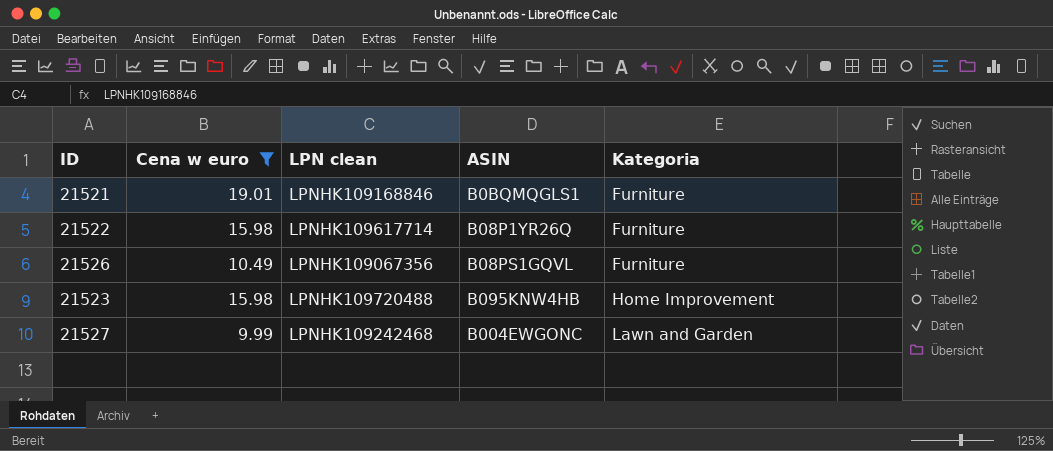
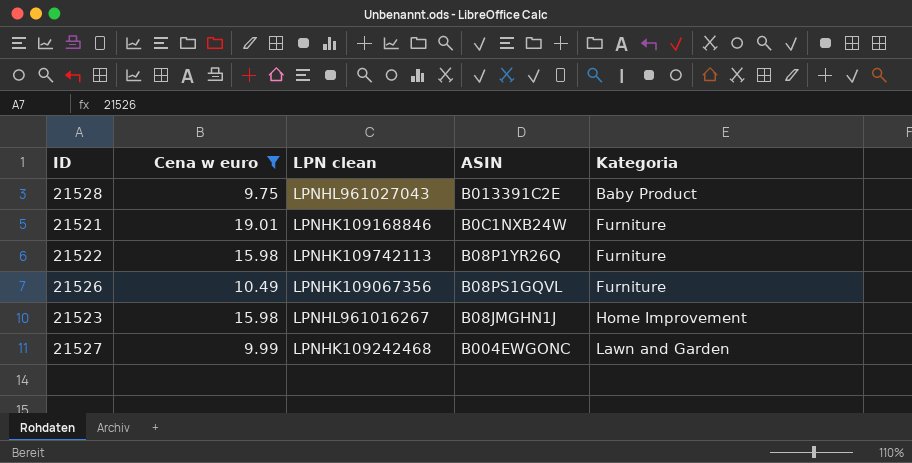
row 21528: none -> 9.75 | LPNHL961027043 | B013391C2E | Baby Product
21521 | ASIN: B0BQMQGLS1 -> B0C1NXB24W
21522 | LPN clean: LPNHK109617714 -> LPNHK109742113
21523 | LPN clean: LPNHK109720488 -> LPNHL961016267
21523 | ASIN: B095KNW4HB -> B08JMGHN1J

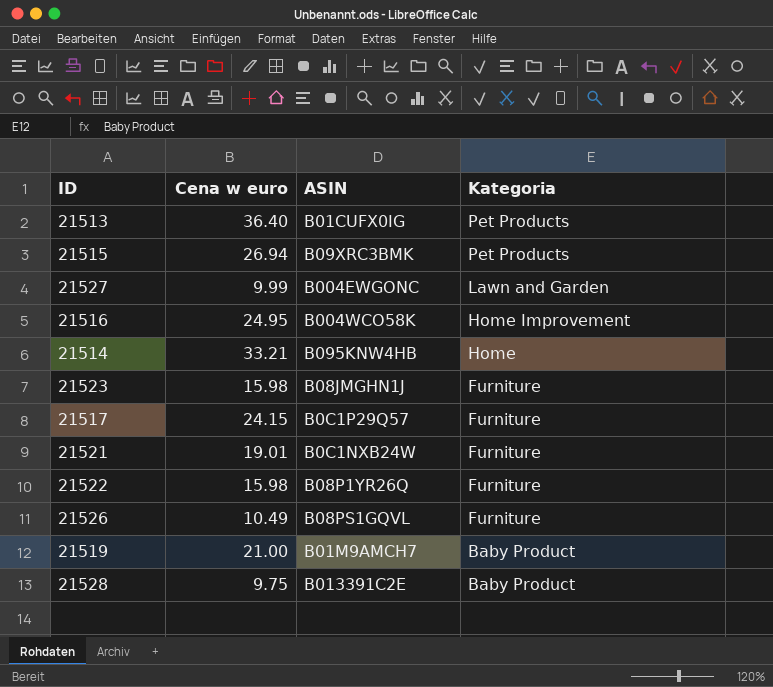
filter: Cena w euro <= 19.01 -> none
row order: Kategoria ascending -> Kategoria descending
column LPN clean | position: 3 -> none
21523 | Kategoria: Home Improvement -> Furniture

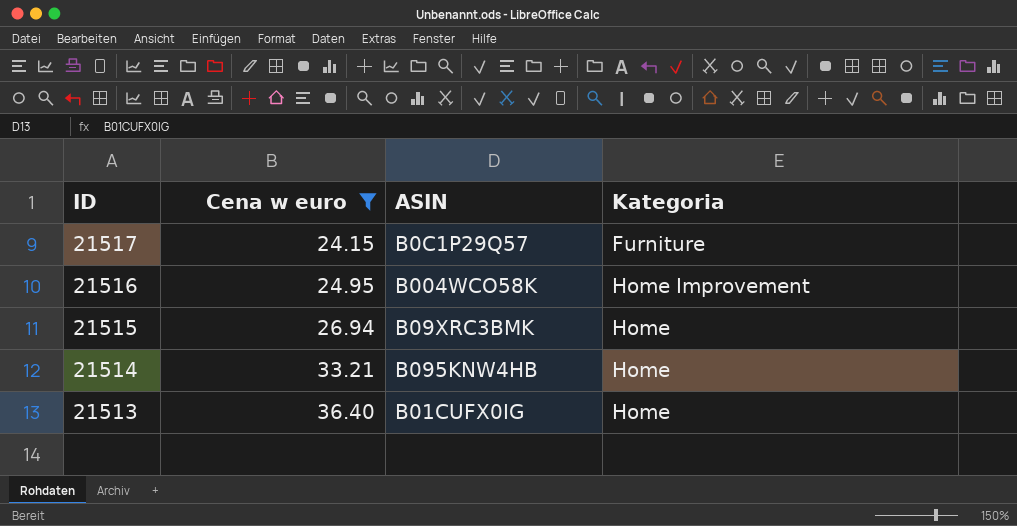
filter: none -> Cena w euro >= 24.15
row order: Kategoria descending -> ID descending
21515 | Kategoria: Pet Products -> Home
21513 | Kategoria: Pet Products -> Home

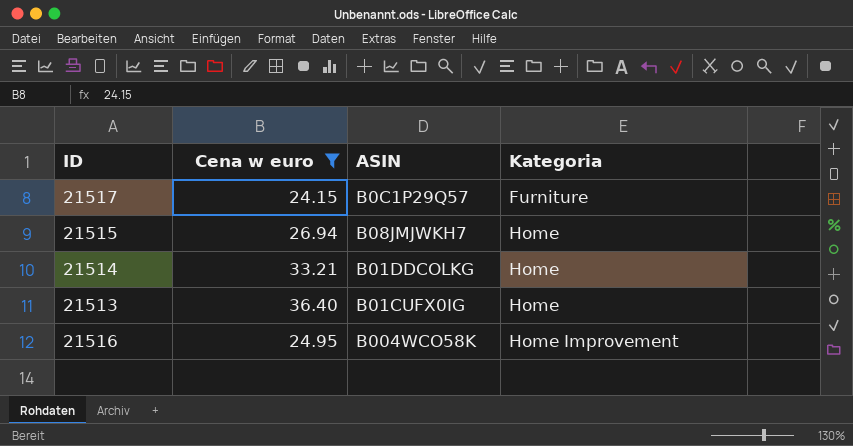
row order: ID descending -> Kategoria ascending
21515 | ASIN: B09XRC3BMK -> B08JMJWKH7
21514 | ASIN: B095KNW4HB -> B01DDCOLKG

